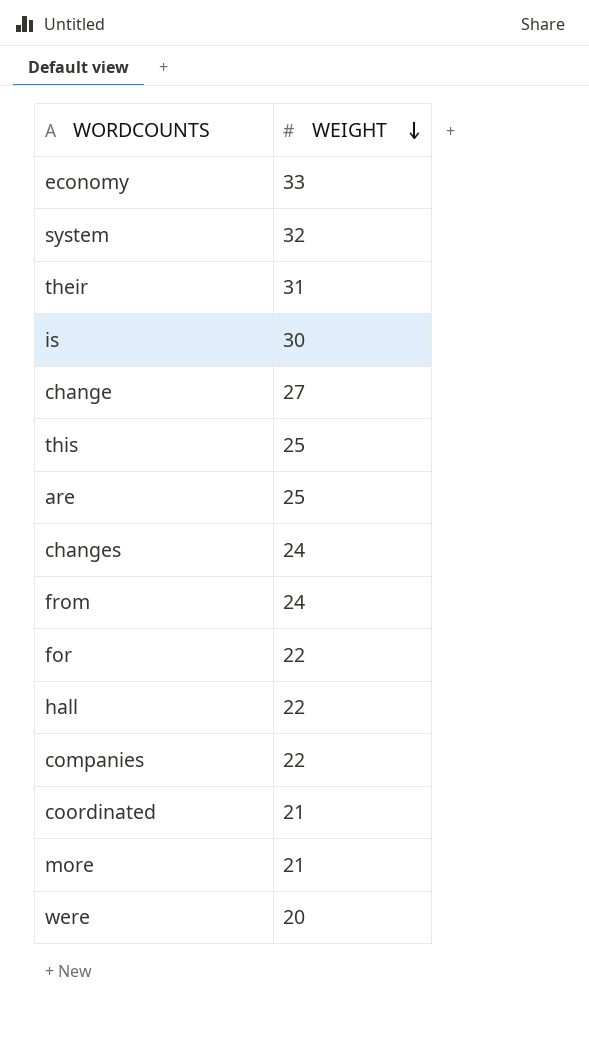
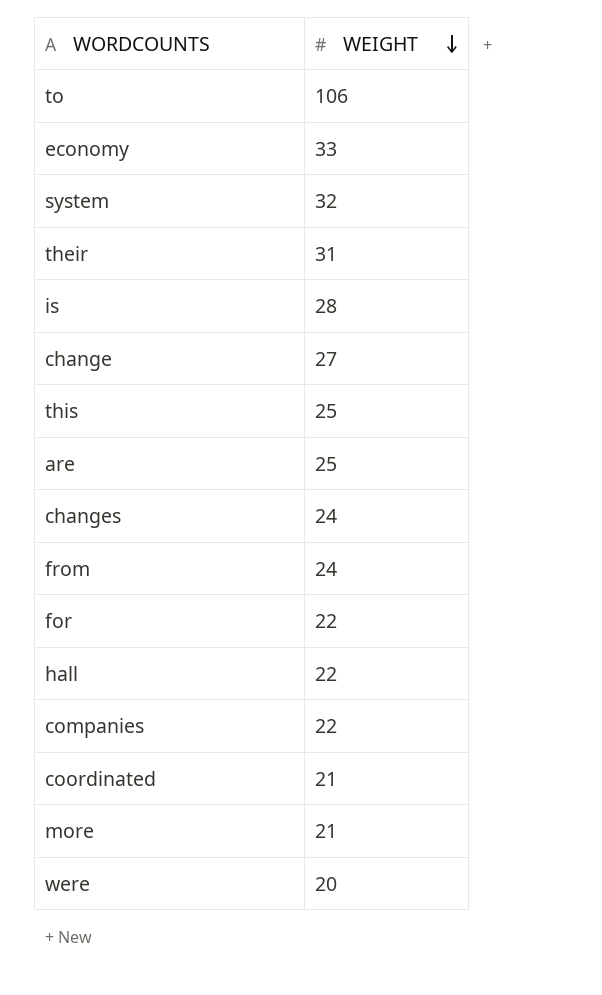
row to: none -> 106
is | WEIGHT: 30 -> 28

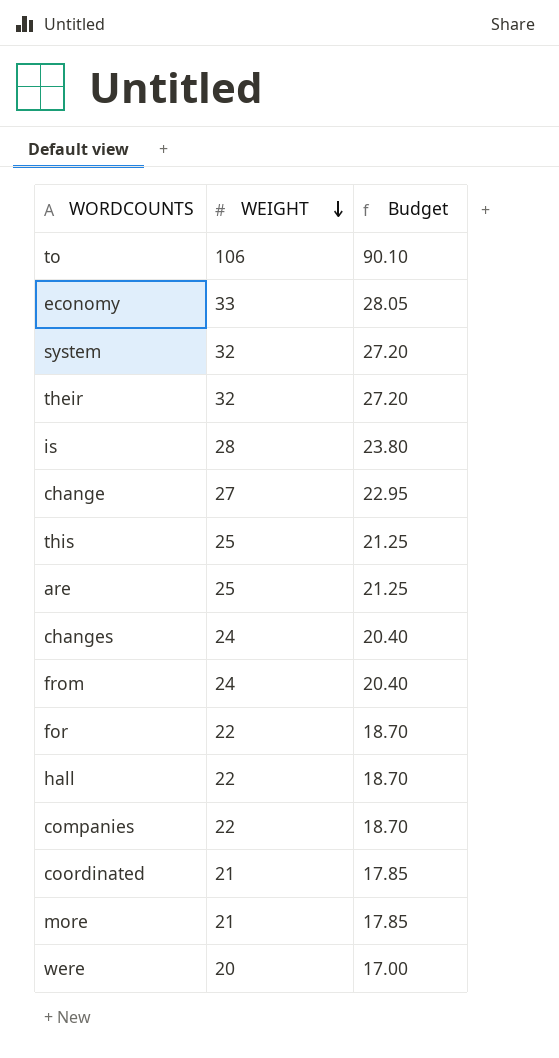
column Budget | formula: none -> [WEIGHT] * 0.85
their | WEIGHT: 31 -> 32

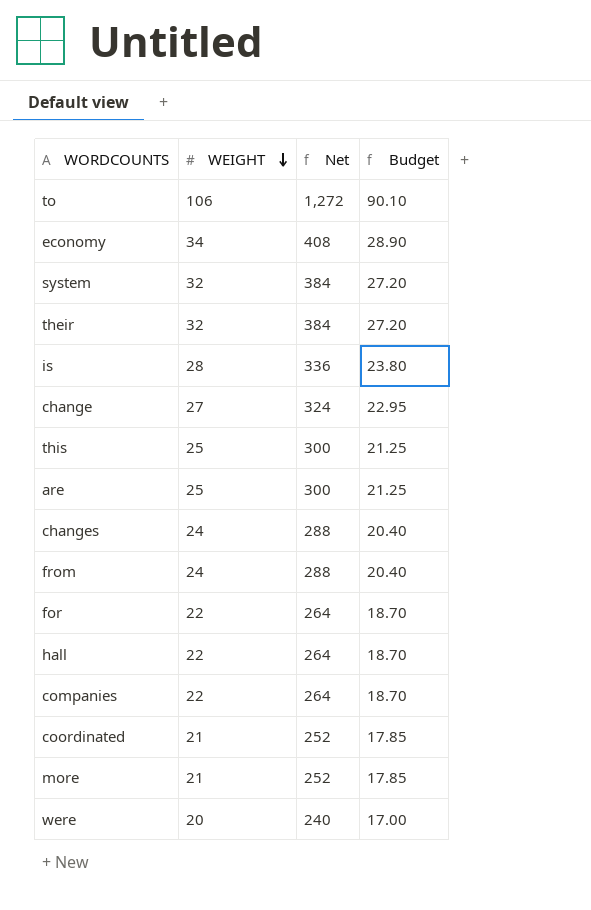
column Net | formula: none -> [WEIGHT] * 12
economy | WEIGHT: 33 -> 34
economy | Budget: 28.05 -> 28.90

